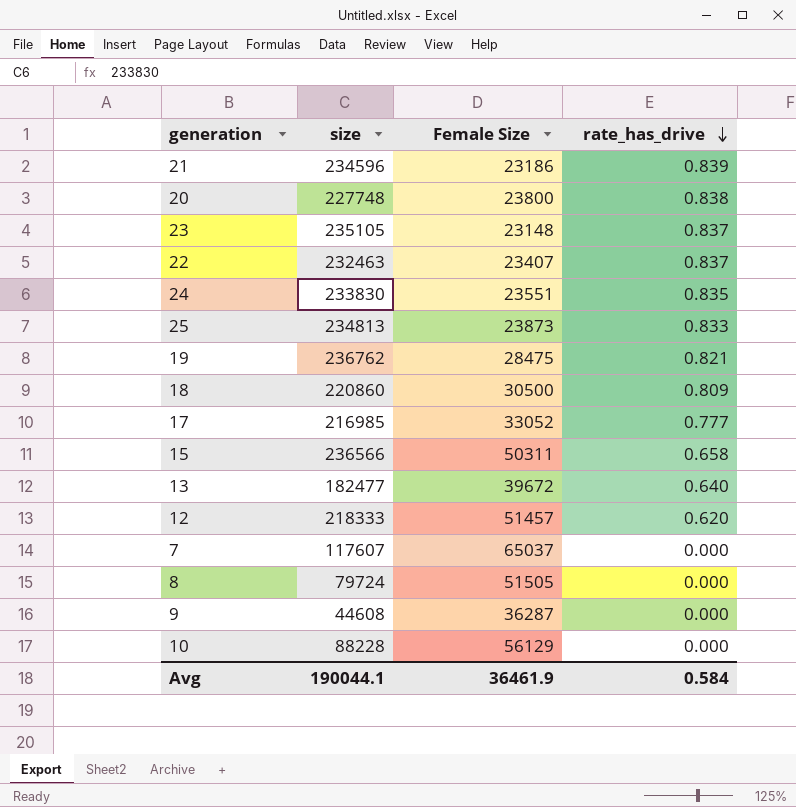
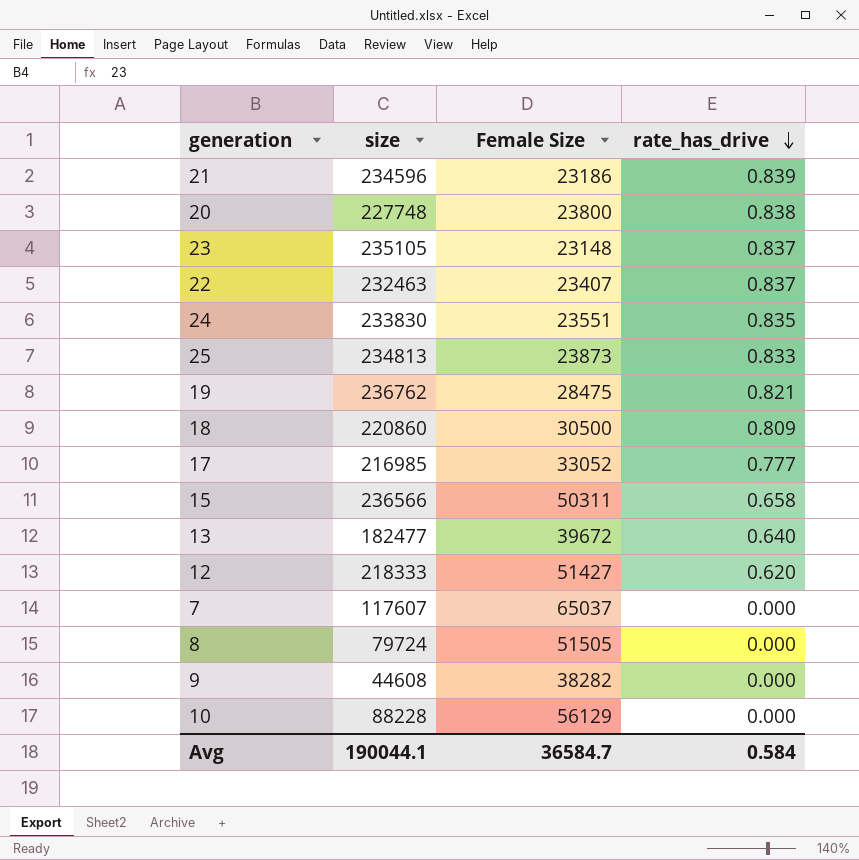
12 | Female Size: 51457 -> 51427
9 | Female Size: 36287 -> 38282
Avg | Female Size: 36461.9 -> 36584.7

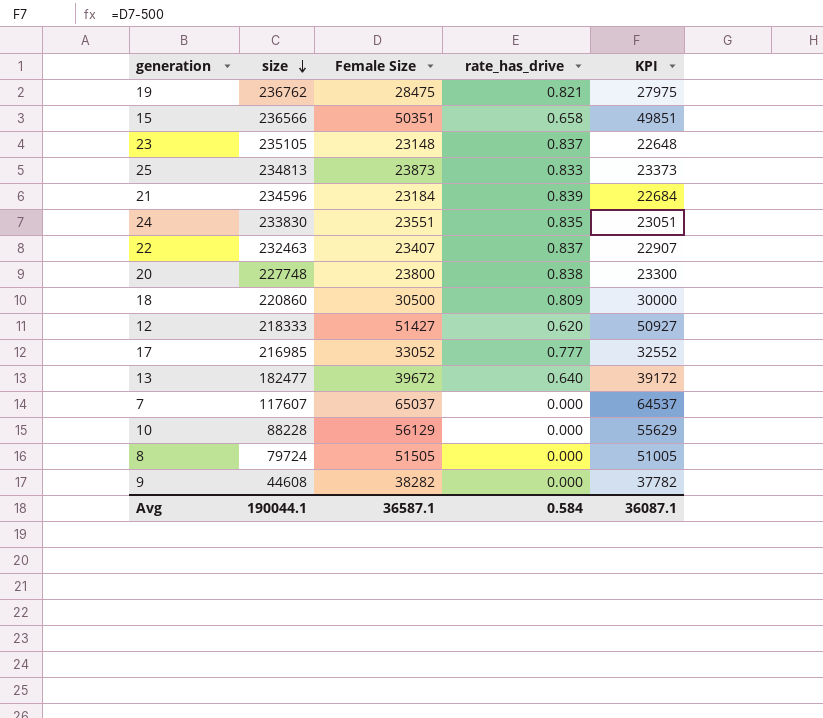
row order: rate_has_drive descending -> size descending
column KPI | formula: none -> [Female Size] - 500
15 | Female Size: 50311 -> 50351
21 | Female Size: 23186 -> 23184
Avg | Female Size: 36584.7 -> 36587.1

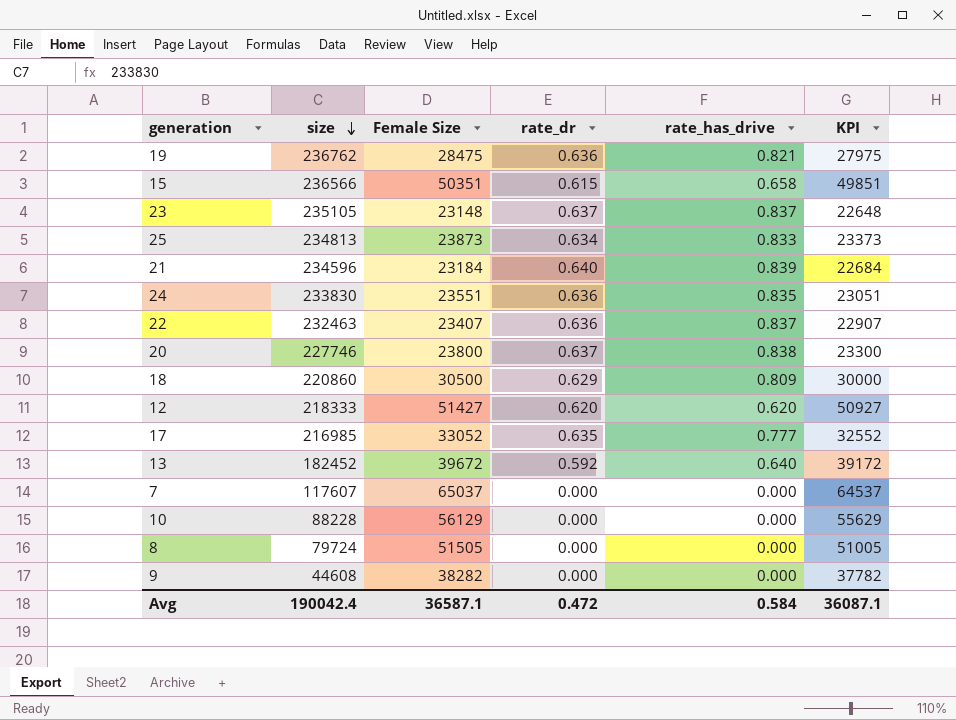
column rate_dr | position: none -> 4
20 | size: 227748 -> 227746
13 | size: 182477 -> 182452
Avg | size: 190044.1 -> 190042.4

